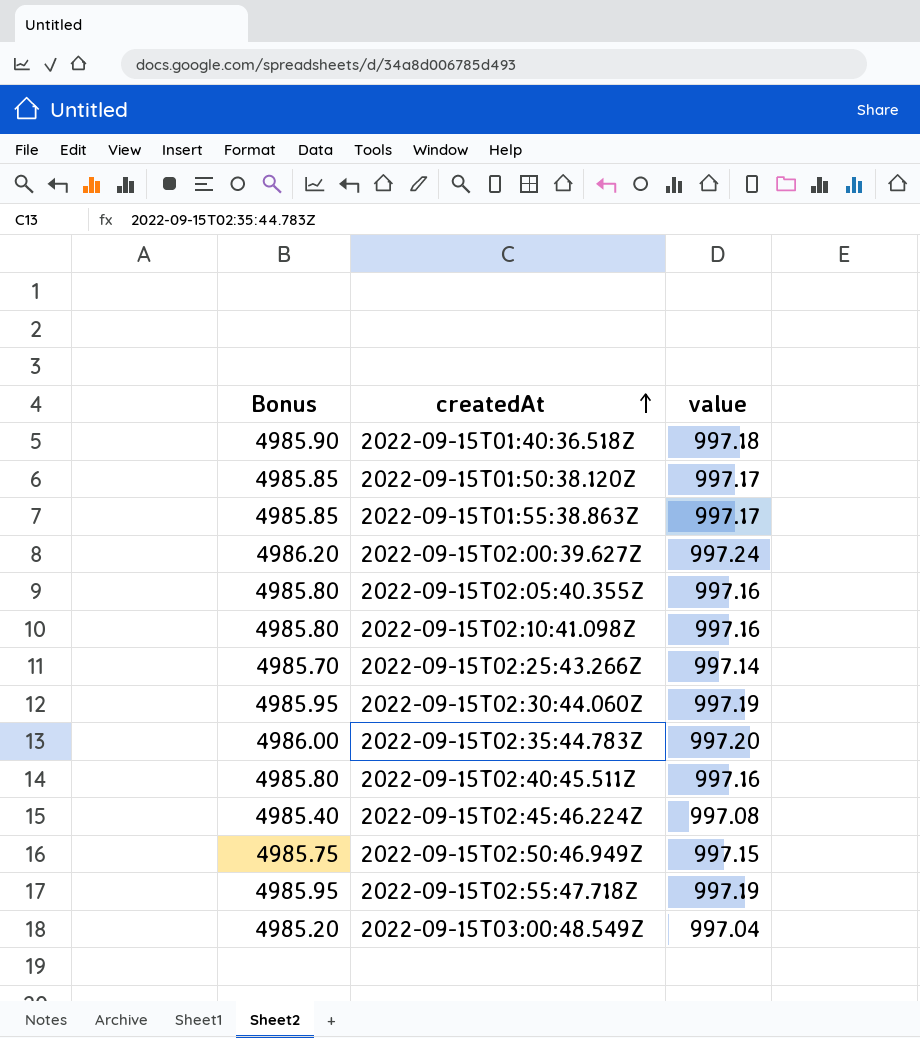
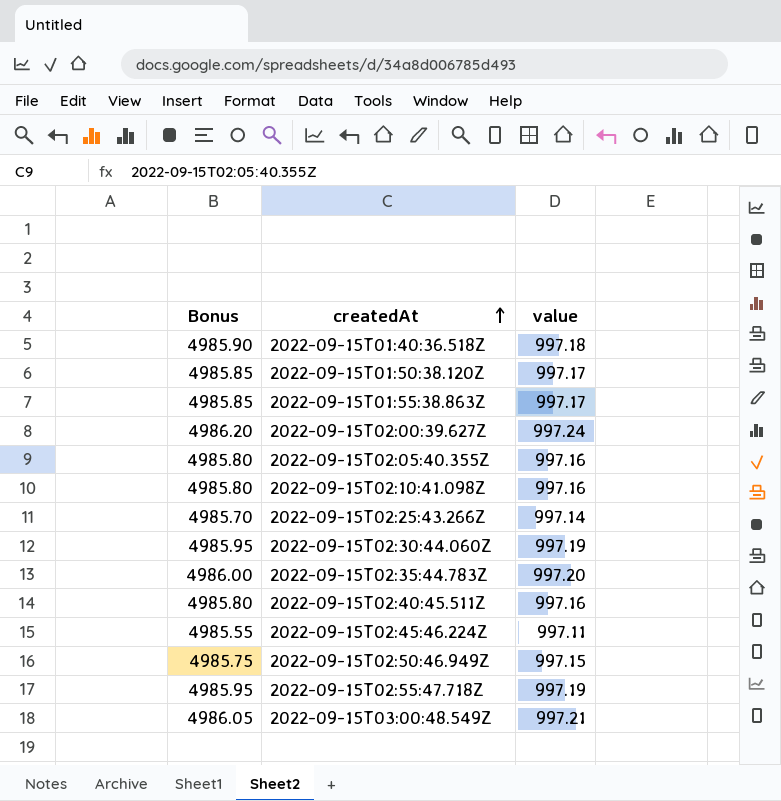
2022-09-15T02:45:46.224Z | Bonus: 4985.40 -> 4985.55
2022-09-15T02:45:46.224Z | value: 997.08 -> 997.11
2022-09-15T03:00:48.549Z | Bonus: 4985.20 -> 4986.05
2022-09-15T03:00:48.549Z | value: 997.04 -> 997.21

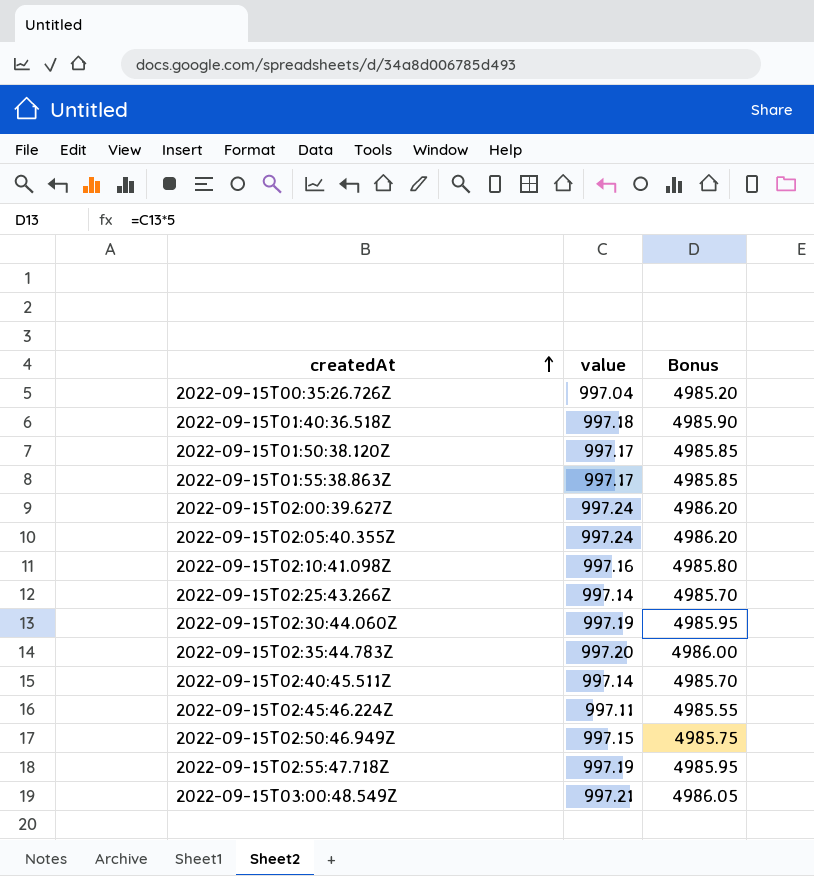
column Bonus | position: 1 -> 3
row 2022-09-15T00:35:26.726Z: none -> 997.04 | 4985.20
2022-09-15T02:05:40.355Z | value: 997.16 -> 997.24
2022-09-15T02:05:40.355Z | Bonus: 4985.80 -> 4986.20
2022-09-15T02:40:45.511Z | value: 997.16 -> 997.14
2022-09-15T02:40:45.511Z | Bonus: 4985.80 -> 4985.70

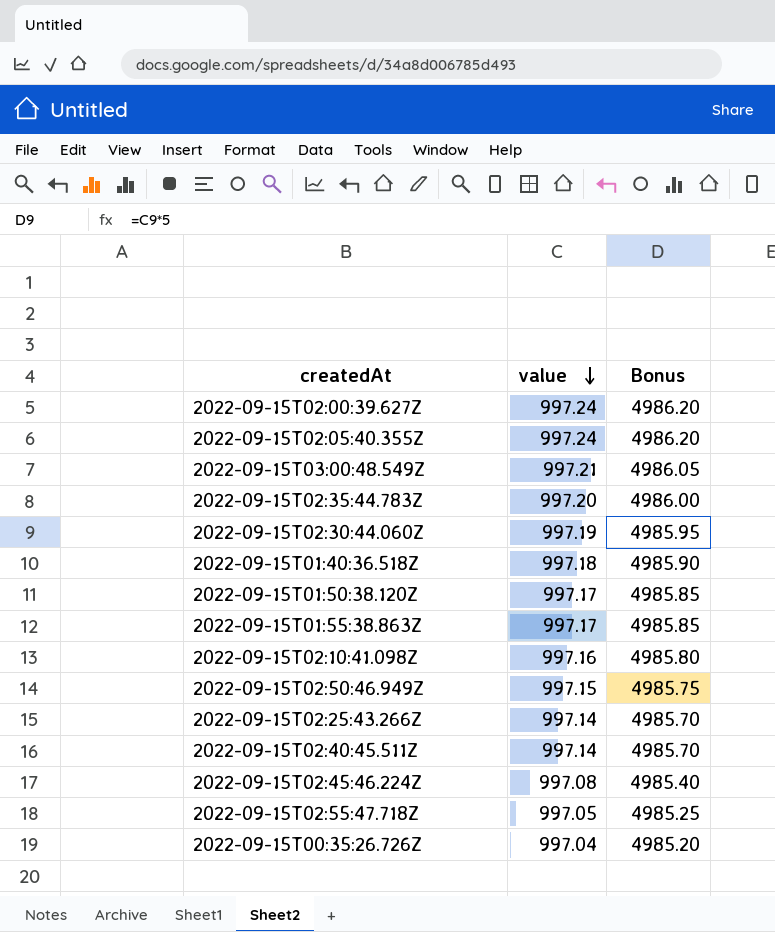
row order: createdAt ascending -> value descending
2022-09-15T02:45:46.224Z | value: 997.11 -> 997.08
2022-09-15T02:45:46.224Z | Bonus: 4985.55 -> 4985.40
2022-09-15T02:55:47.718Z | value: 997.19 -> 997.05
2022-09-15T02:55:47.718Z | Bonus: 4985.95 -> 4985.25

